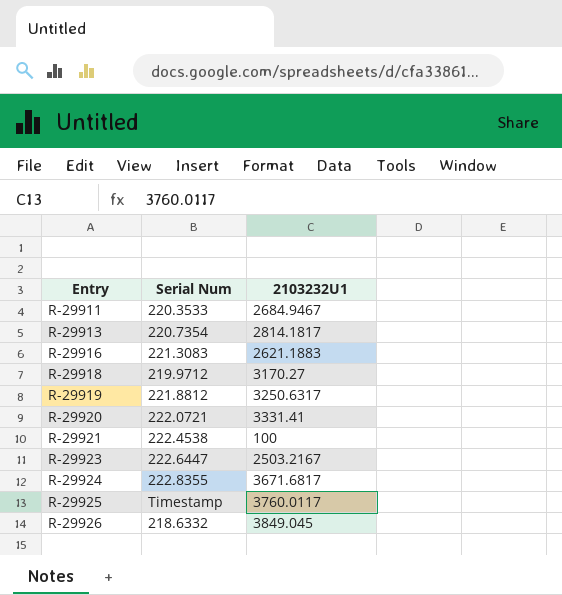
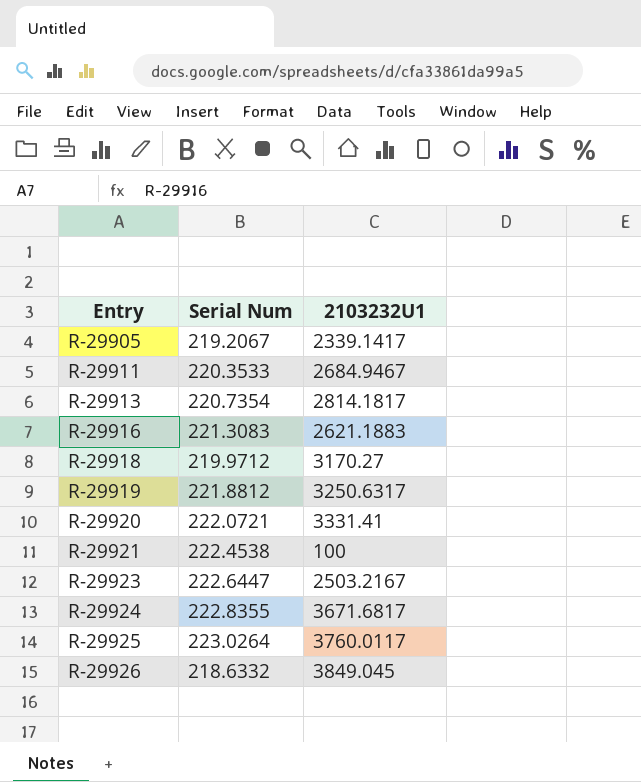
row R-29905: none -> 219.2067 | 2339.1417
R-29925 | Serial Num: Timestamp -> 223.0264

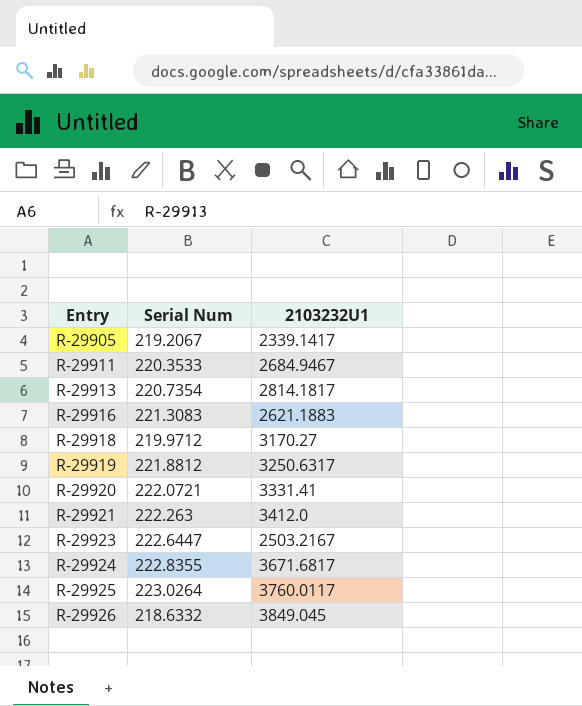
R-29921 | Serial Num: 222.4538 -> 222.263
R-29921 | 2103232U1: 100 -> 3412.0

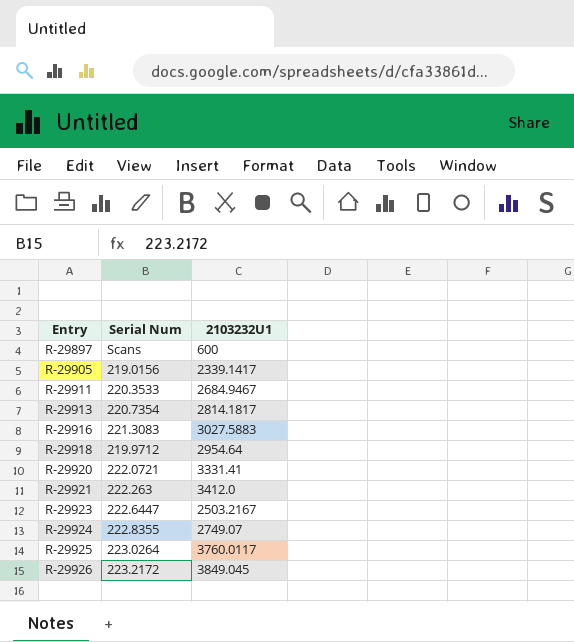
row R-29919: 221.8812 | 3250.6317 -> none
row R-29897: none -> Scans | 600
R-29905 | Serial Num: 219.2067 -> 219.0156
R-29916 | 2103232U1: 2621.1883 -> 3027.5883
R-29918 | 2103232U1: 3170.27 -> 2954.64
R-29924 | 2103232U1: 3671.6817 -> 2749.07
R-29926 | Serial Num: 218.6332 -> 223.2172

